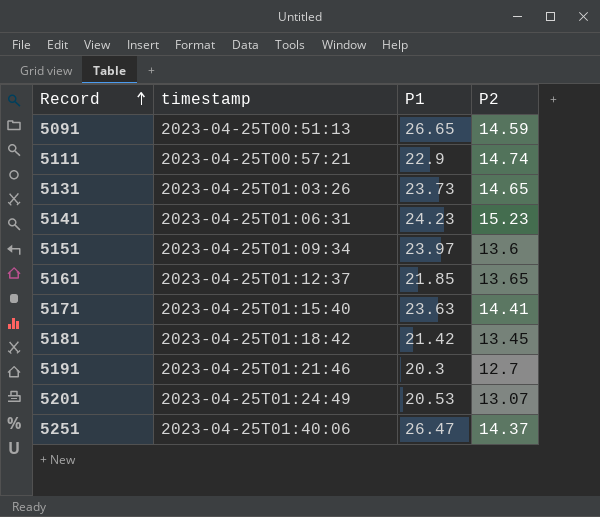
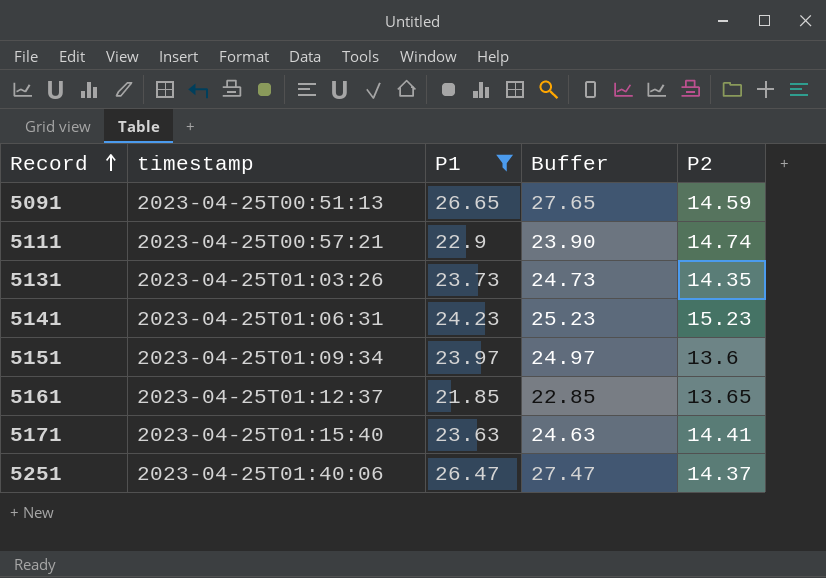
filter: none -> P1 >= 21.85
column Buffer | formula: none -> [P1] + 1
5131 | P2: 14.65 -> 14.35

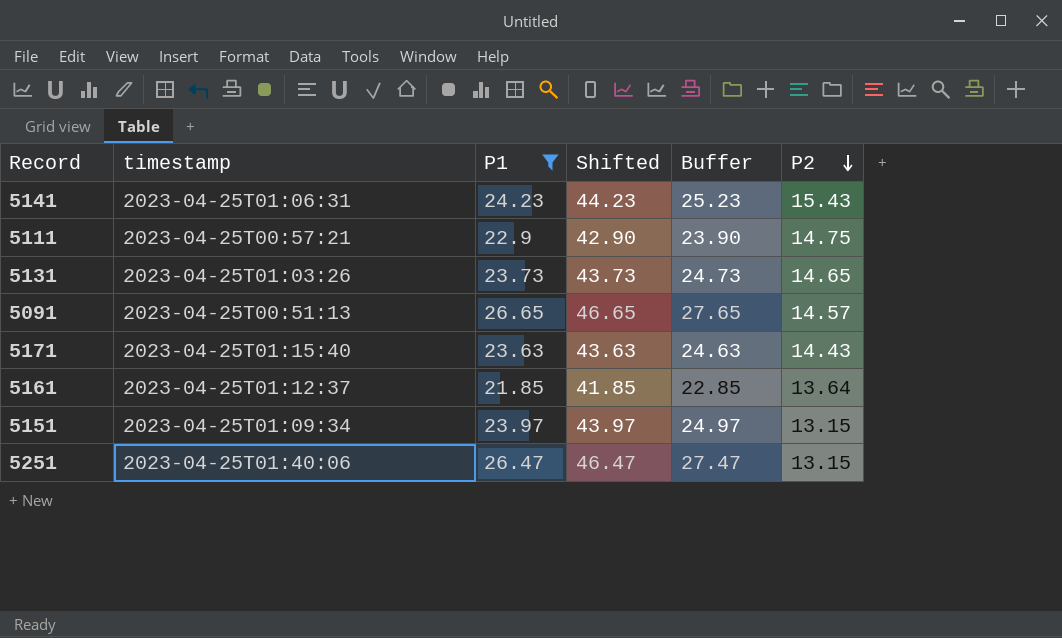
row order: Record ascending -> P2 descending
column Shifted | formula: none -> [P1] + 20
5141 | P2: 15.23 -> 15.43
5111 | P2: 14.74 -> 14.75
5131 | P2: 14.35 -> 14.65
5091 | P2: 14.59 -> 14.57
5171 | P2: 14.41 -> 14.43
5161 | P2: 13.65 -> 13.64
5151 | P2: 13.6 -> 13.15
5251 | P2: 14.37 -> 13.15

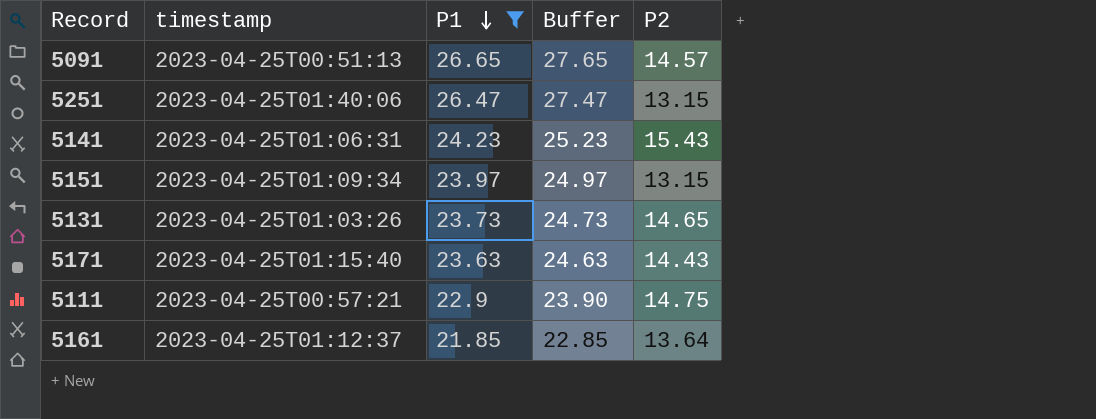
row order: P2 descending -> P1 descending
column Shifted | formula: [P1] + 20 -> none

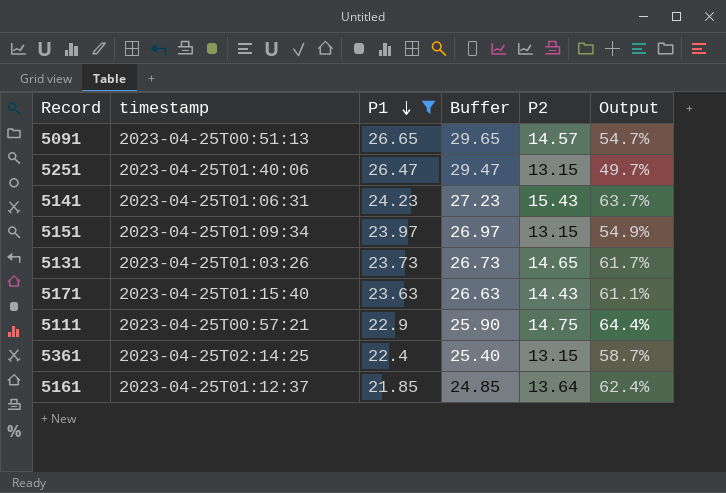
column Buffer | formula: [P1] + 1 -> [P1] + 3
column Output | formula: none -> [P2] / [P1]
row 5361: none -> 2023-04-25T02:14:25 | 22.4 | 25.40 | 13.15 | 58.7%

